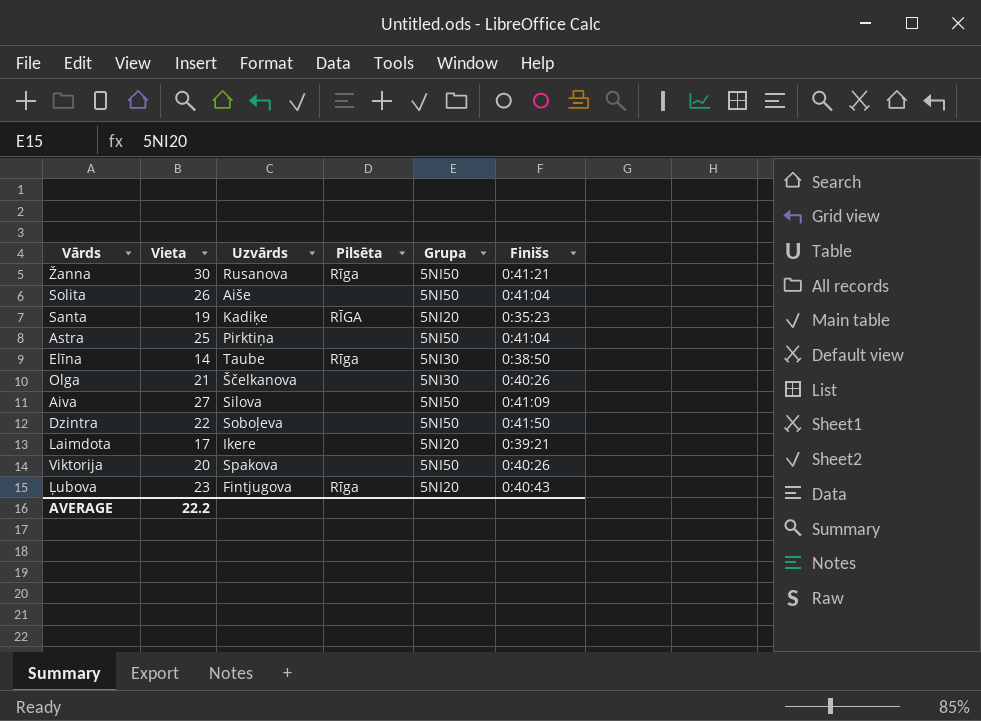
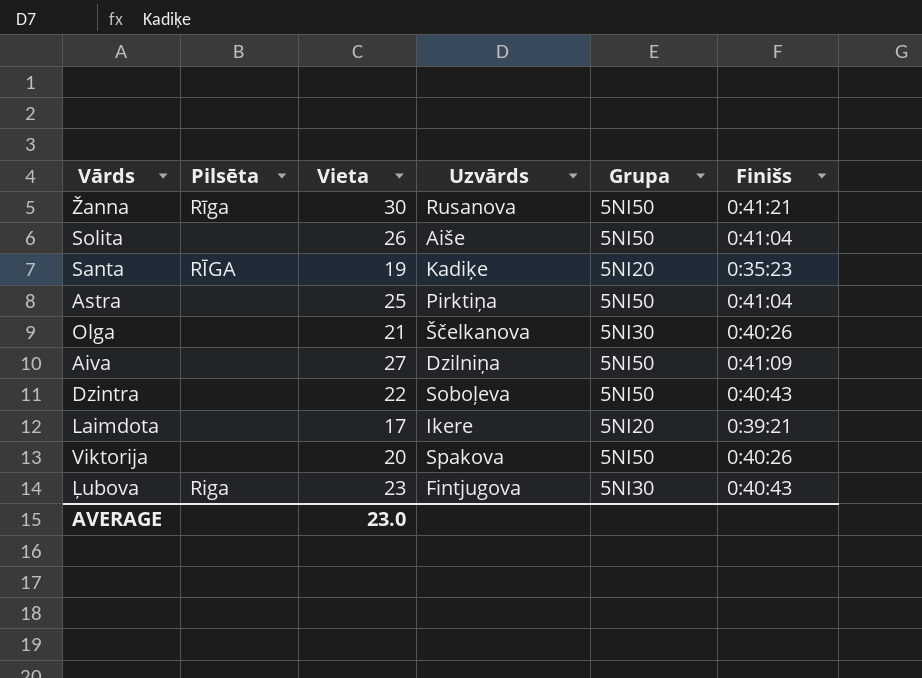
column Pilsēta | position: 4 -> 2
row Elīna: 14 | Taube | Rīga | 5NI30 | 0:38:50 -> none
Aiva | Uzvārds: Silova -> Dzilniņa
Dzintra | Finišs: 0:41:50 -> 0:40:43
Ļubova | Pilsēta: Rīga -> Riga
Ļubova | Grupa: 5NI20 -> 5NI30
AVERAGE | Vieta: 22.2 -> 23.0

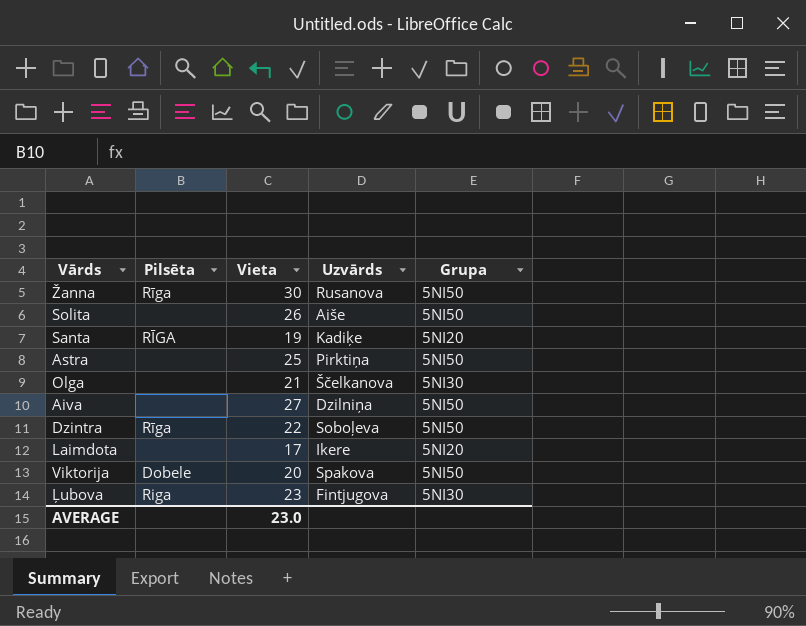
column Finišs | position: 6 -> none
Dzintra | Pilsēta: none -> Rīga
Viktorija | Pilsēta: none -> Dobele

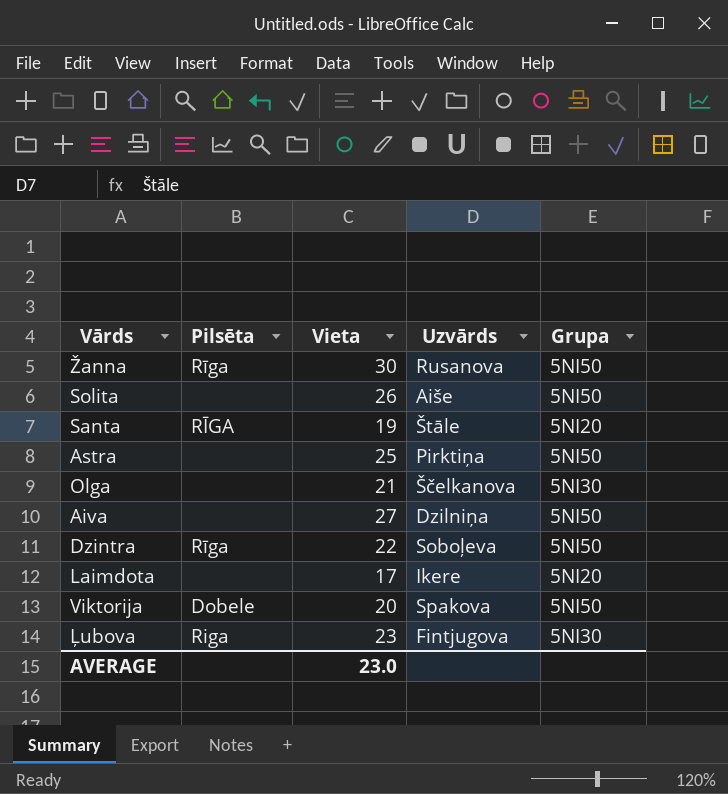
Santa | Uzvārds: Kadiķe -> Štāle

